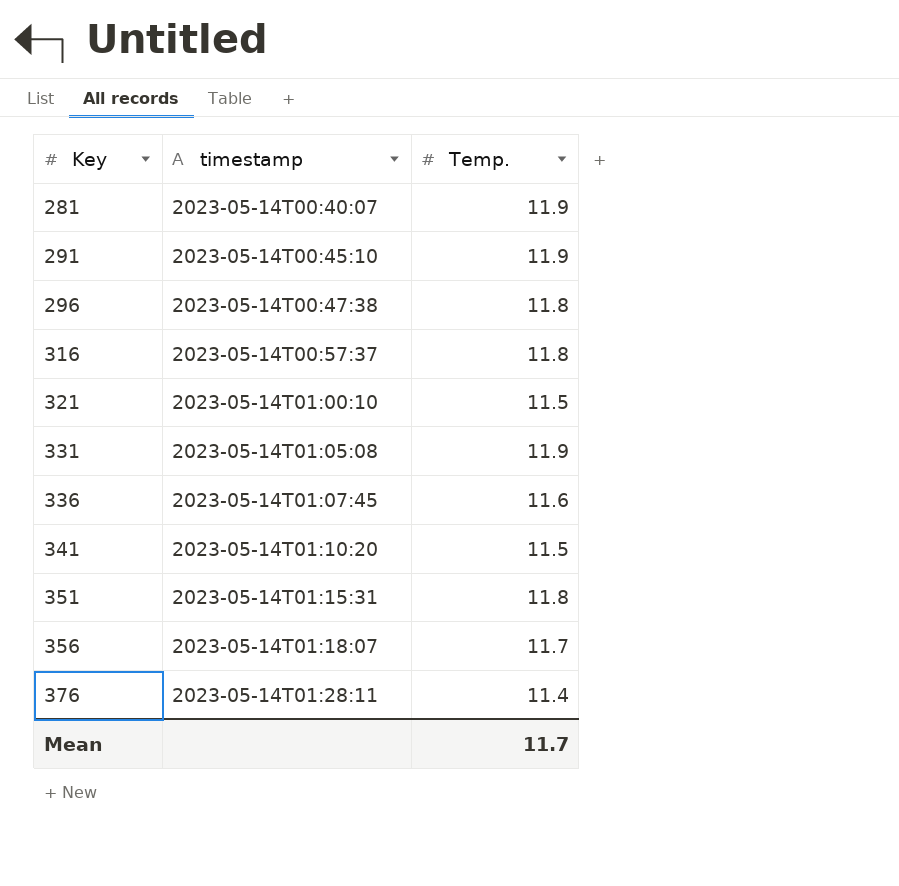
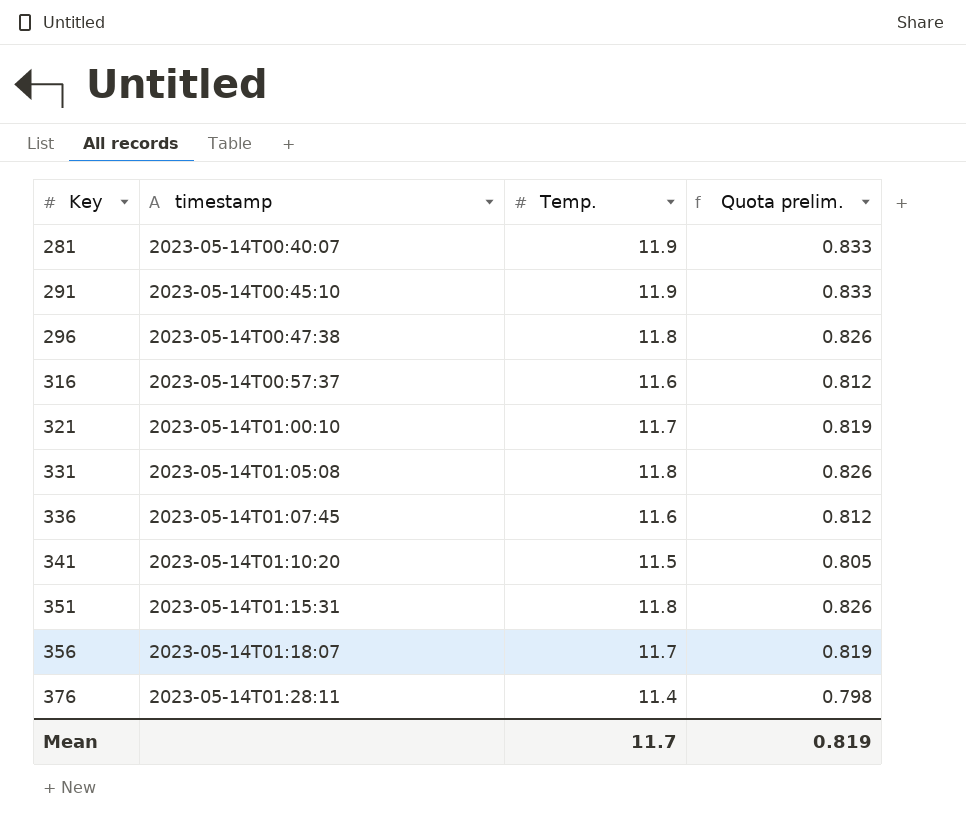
column Quota prelim. | formula: none -> [Temp.] * 0.07
316 | Temp.: 11.8 -> 11.6
321 | Temp.: 11.5 -> 11.7
331 | Temp.: 11.9 -> 11.8

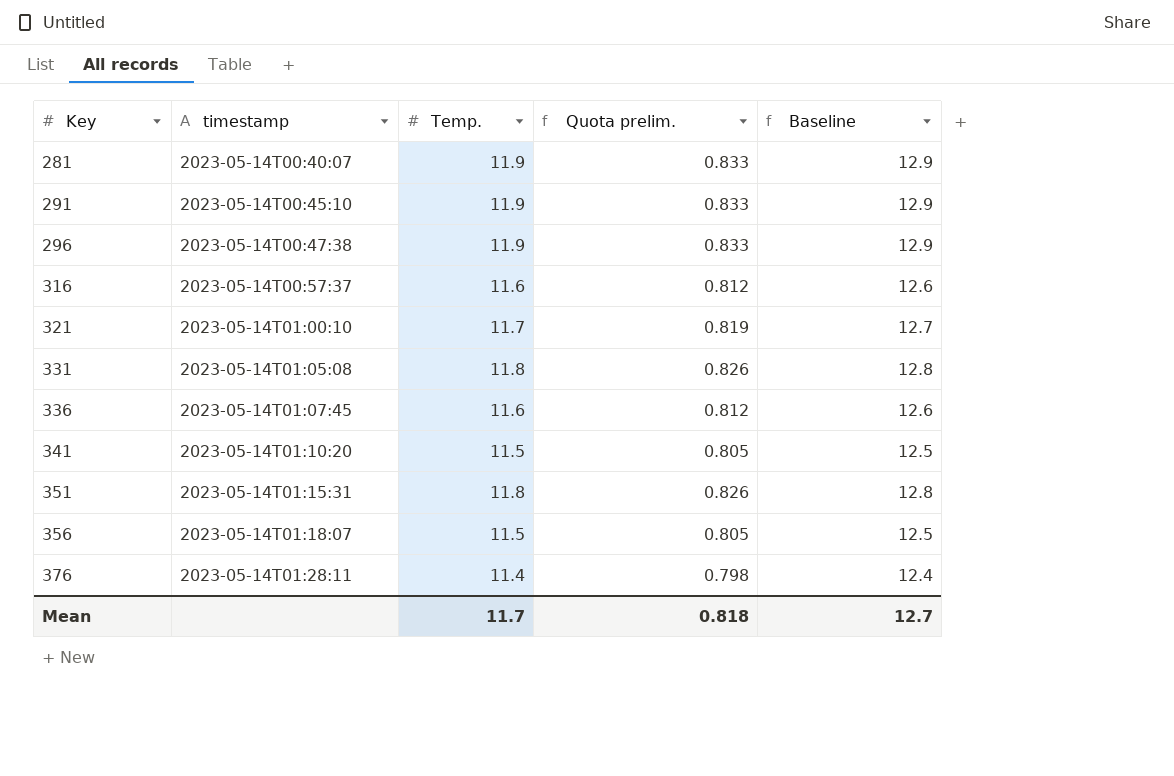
column Baseline | formula: none -> [Temp.] + 1
296 | Temp.: 11.8 -> 11.9
296 | Quota prelim.: 0.826 -> 0.833
356 | Temp.: 11.7 -> 11.5
356 | Quota prelim.: 0.819 -> 0.805
Mean | Quota prelim.: 0.819 -> 0.818

